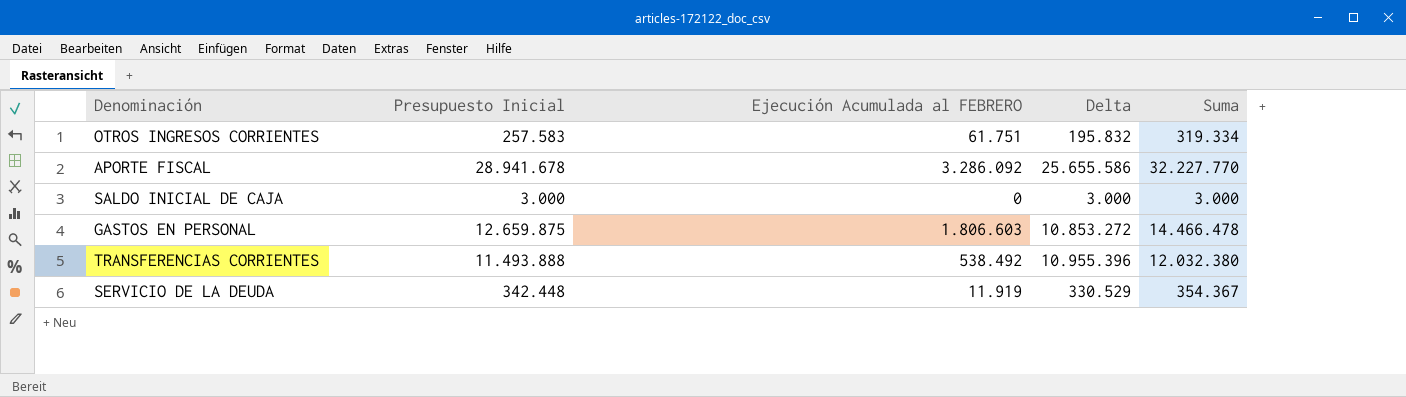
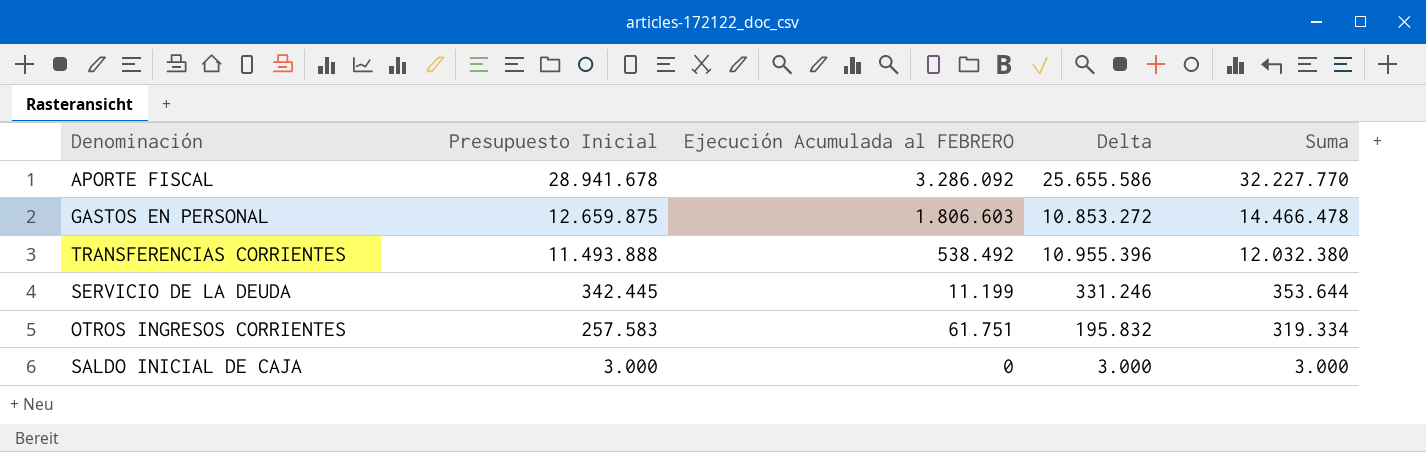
row order: none -> Presupuesto Inicial descending
SERVICIO DE LA DEUDA | Presupuesto Inicial: 342.448 -> 342.445
SERVICIO DE LA DEUDA | Ejecución Acumulada al FEBRERO: 11.919 -> 11.199
SERVICIO DE LA DEUDA | Delta: 330.529 -> 331.246
SERVICIO DE LA DEUDA | Suma: 354.367 -> 353.644

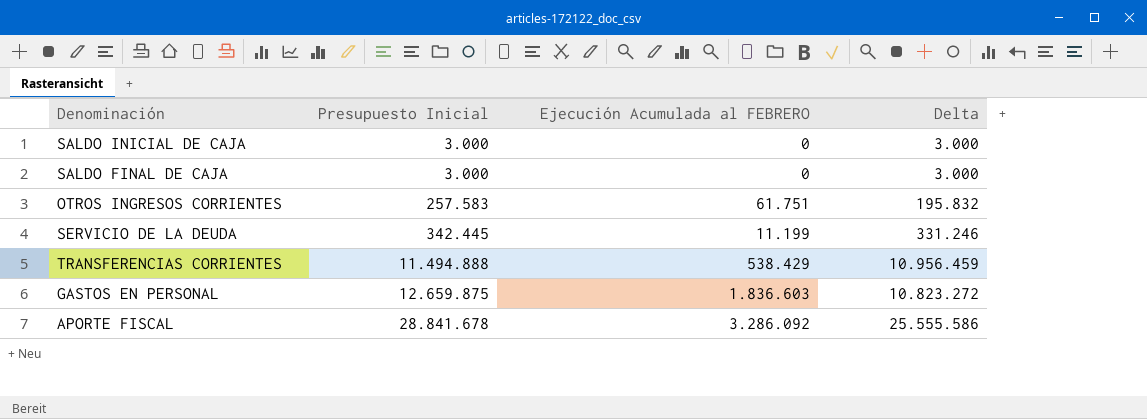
row order: Presupuesto Inicial descending -> Presupuesto Inicial ascending
column Suma | formula: [Presupuesto Inicial] + [Ejecución Acumulada al FEBRERO] -> none
row SALDO FINAL DE CAJA: none -> 3.000 | 0 | 3.000
TRANSFERENCIAS CORRIENTES | Presupuesto Inicial: 11.493.888 -> 11.494.888
TRANSFERENCIAS CORRIENTES | Ejecución Acumulada al FEBRERO: 538.492 -> 538.429
TRANSFERENCIAS CORRIENTES | Delta: 10.955.396 -> 10.956.459
GASTOS EN PERSONAL | Ejecución Acumulada al FEBRERO: 1.806.603 -> 1.836.603
GASTOS EN PERSONAL | Delta: 10.853.272 -> 10.823.272
APORTE FISCAL | Presupuesto Inicial: 28.941.678 -> 28.841.678
APORTE FISCAL | Delta: 25.655.586 -> 25.555.586

